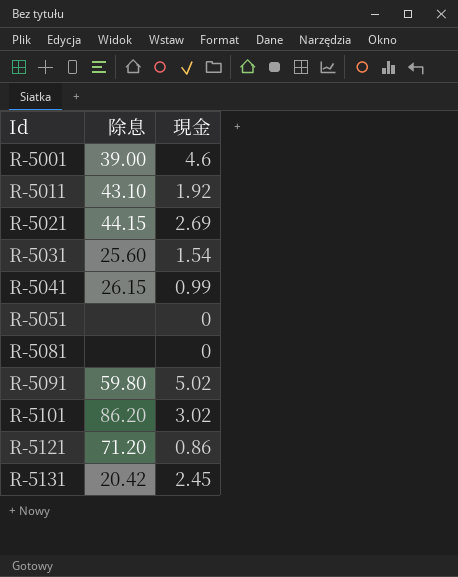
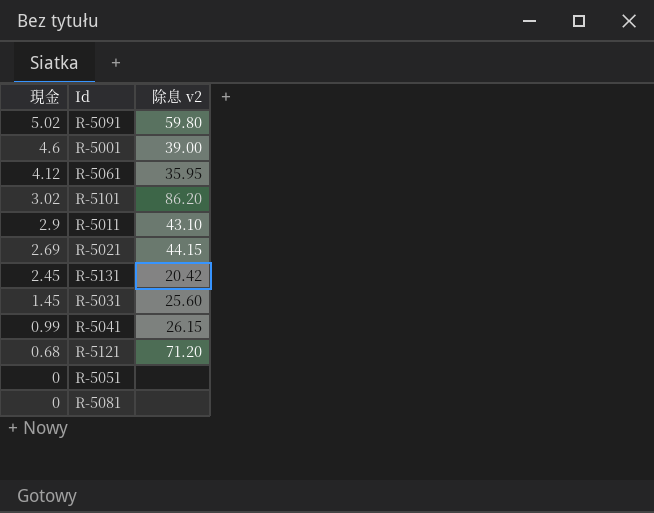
row order: Id ascending -> 現金 descending
column 現金 | position: 3 -> 1
column name: 除息 -> 除息 v2
row R-5061: none -> 4.12 | 35.95
R-5011 | 現金: 1.92 -> 2.9
R-5031 | 現金: 1.54 -> 1.45
R-5121 | 現金: 0.86 -> 0.68

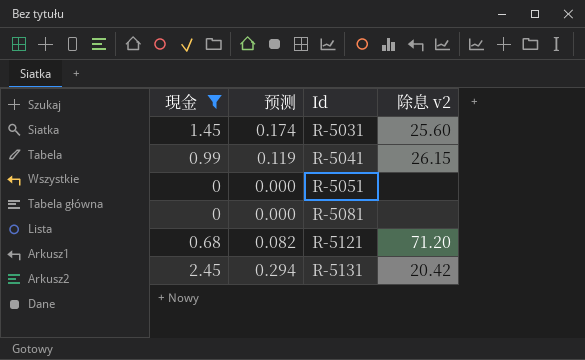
filter: none -> 現金 <= 2.45
row order: 現金 descending -> Id ascending
column 预测 | formula: none -> [現金] * 0.12

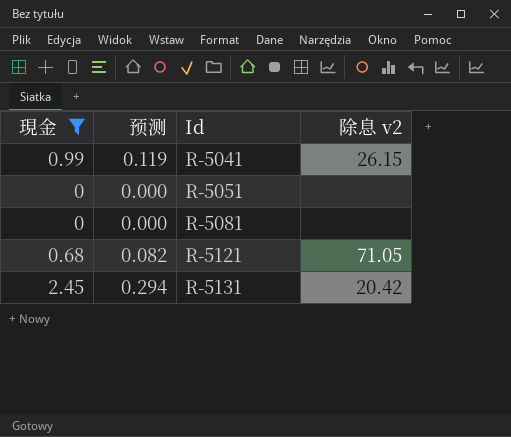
row R-5031: 1.45 | 0.174 | 25.60 -> none
R-5121 | 除息 v2: 71.20 -> 71.05

